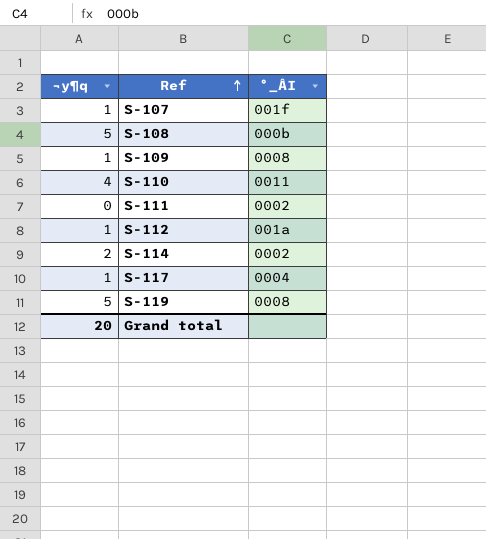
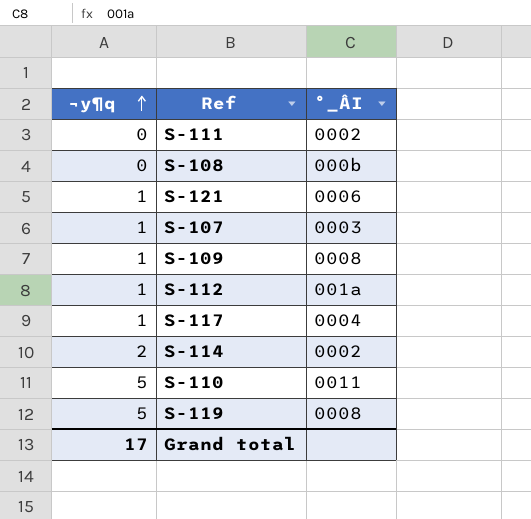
row order: Ref ascending -> ¬y¶q ascending
S-108 | ¬y¶q: 5 -> 0
row S-121: none -> 1 | 0006
S-107 | °_ÂI: 001f -> 0003
S-110 | ¬y¶q: 4 -> 5
Grand total | ¬y¶q: 20 -> 17

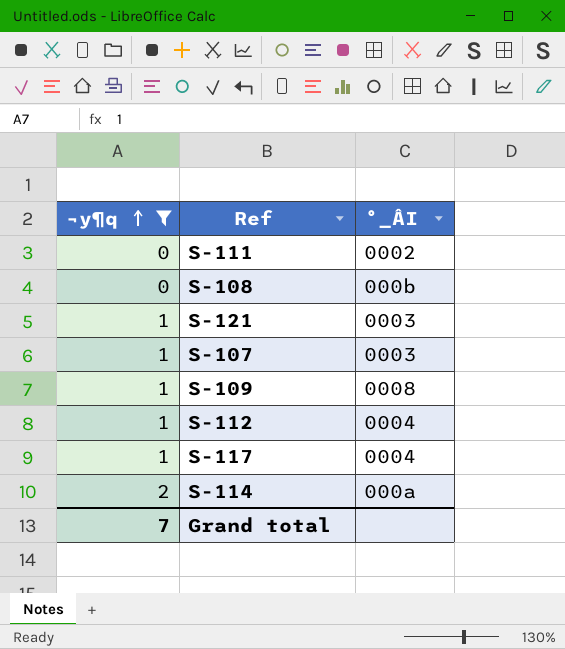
filter: none -> ¬y¶q != 5
S-121 | °_ÂI: 0006 -> 0003
S-112 | °_ÂI: 001a -> 0004
S-114 | °_ÂI: 0002 -> 000a
Grand total | ¬y¶q: 17 -> 7

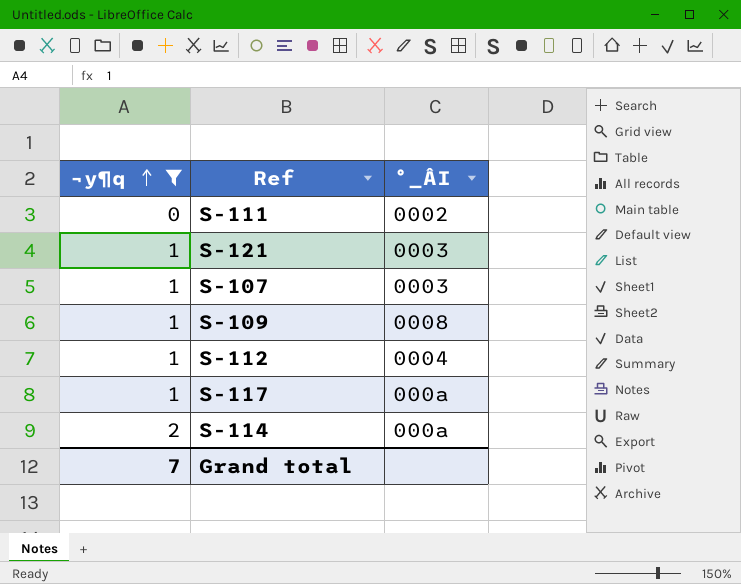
row S-108: 0 | 000b -> none
S-117 | °_ÂI: 0004 -> 000a

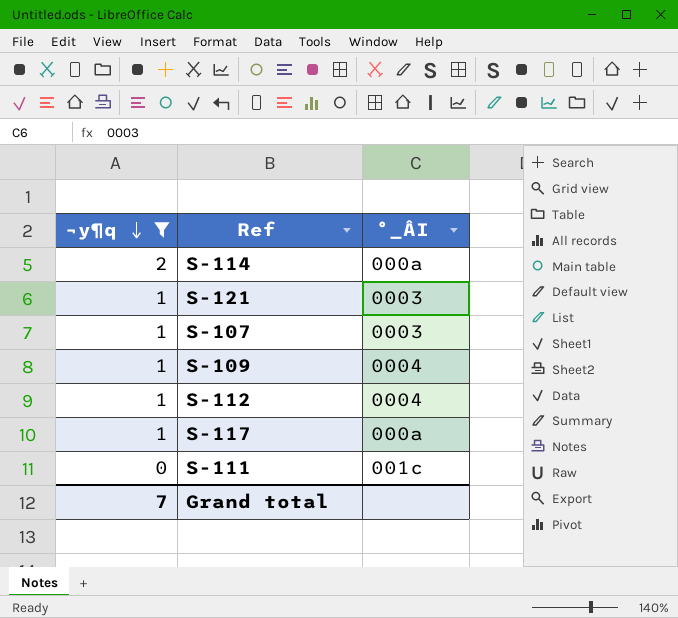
row order: ¬y¶q ascending -> ¬y¶q descending
S-109 | °_ÂI: 0008 -> 0004
S-111 | °_ÂI: 0002 -> 001c

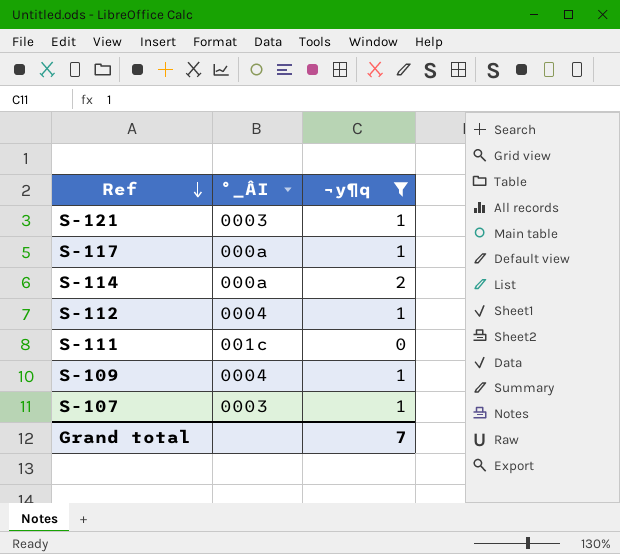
row order: ¬y¶q descending -> Ref descending
column ¬y¶q | position: 1 -> 3

